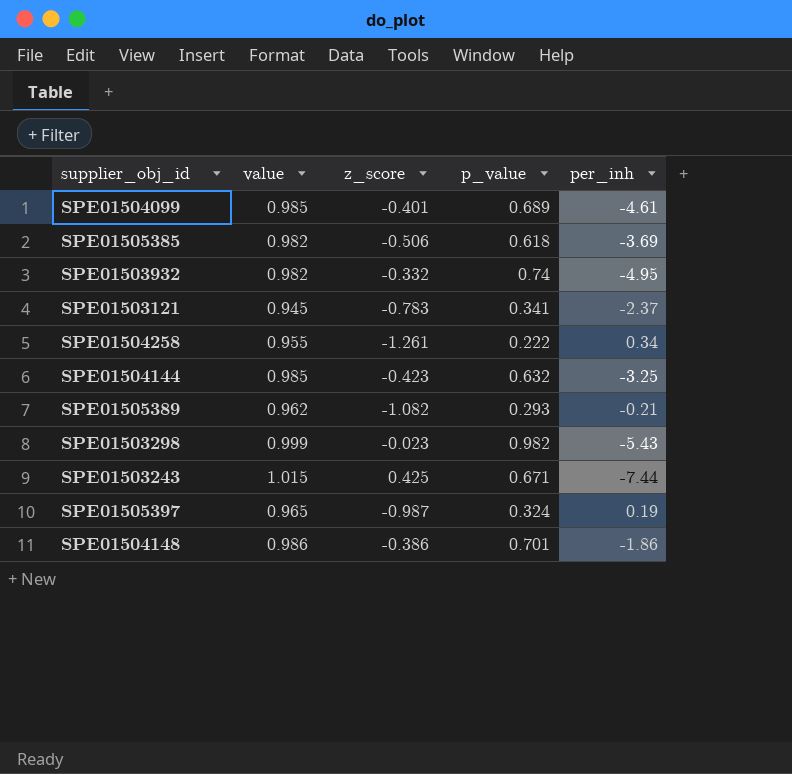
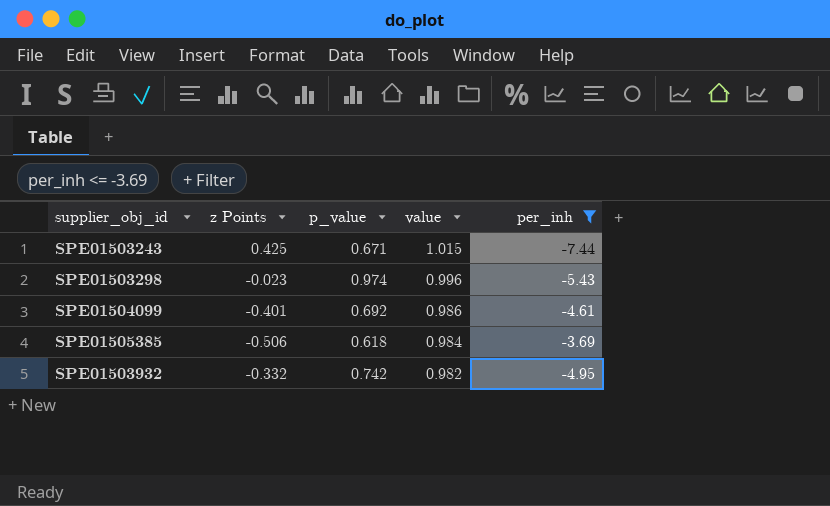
filter: none -> per_inh <= -3.69
row order: none -> value descending
column name: z_score -> z Points
column value | position: 2 -> 4
SPE01503298 | p_value: 0.982 -> 0.974
SPE01503298 | value: 0.999 -> 0.996
SPE01504099 | p_value: 0.689 -> 0.692
SPE01504099 | value: 0.985 -> 0.986
SPE01505385 | value: 0.982 -> 0.984
SPE01503932 | p_value: 0.74 -> 0.742

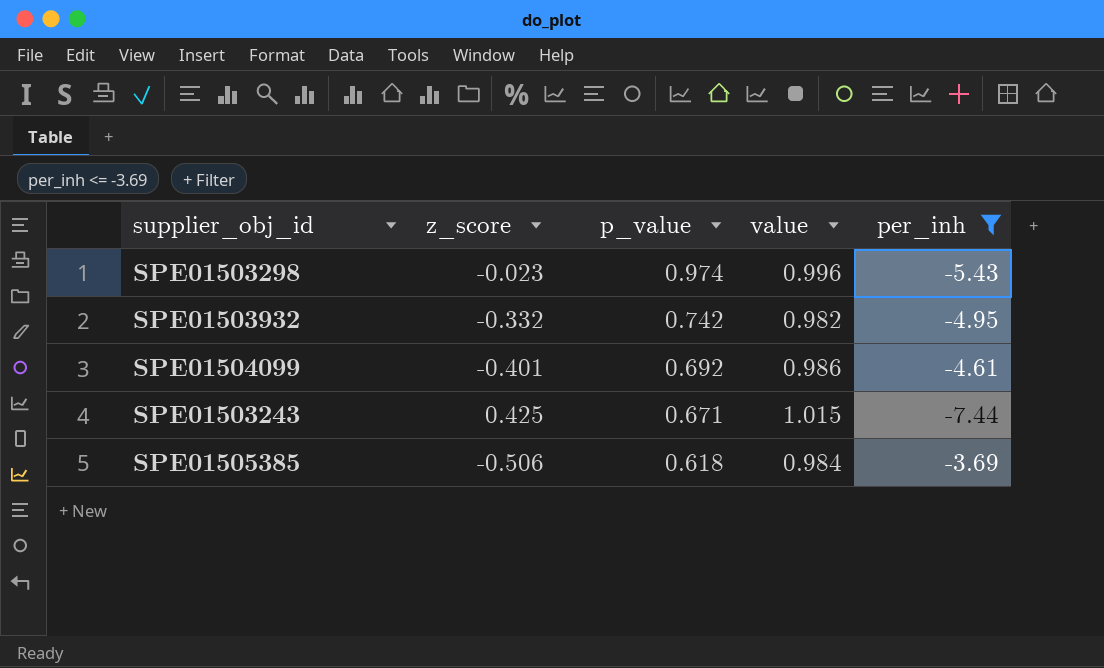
row order: value descending -> p_value descending
column name: z Points -> z_score

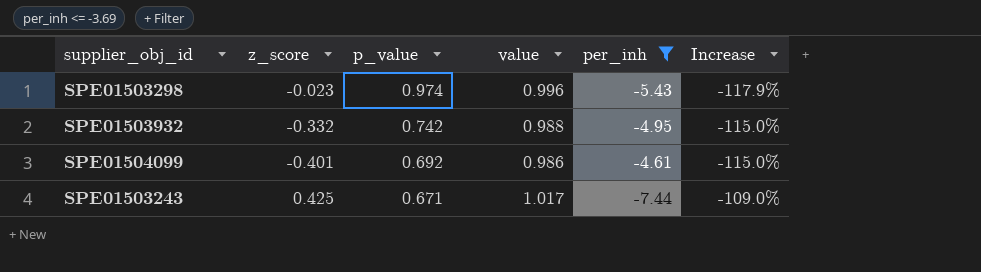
column Increase | formula: none -> ([p_value] - [per_inh]) / [per_inh]
row SPE01505385: -0.506 | 0.618 | 0.984 | -3.69 -> none
SPE01503932 | value: 0.982 -> 0.988
SPE01503243 | value: 1.015 -> 1.017

